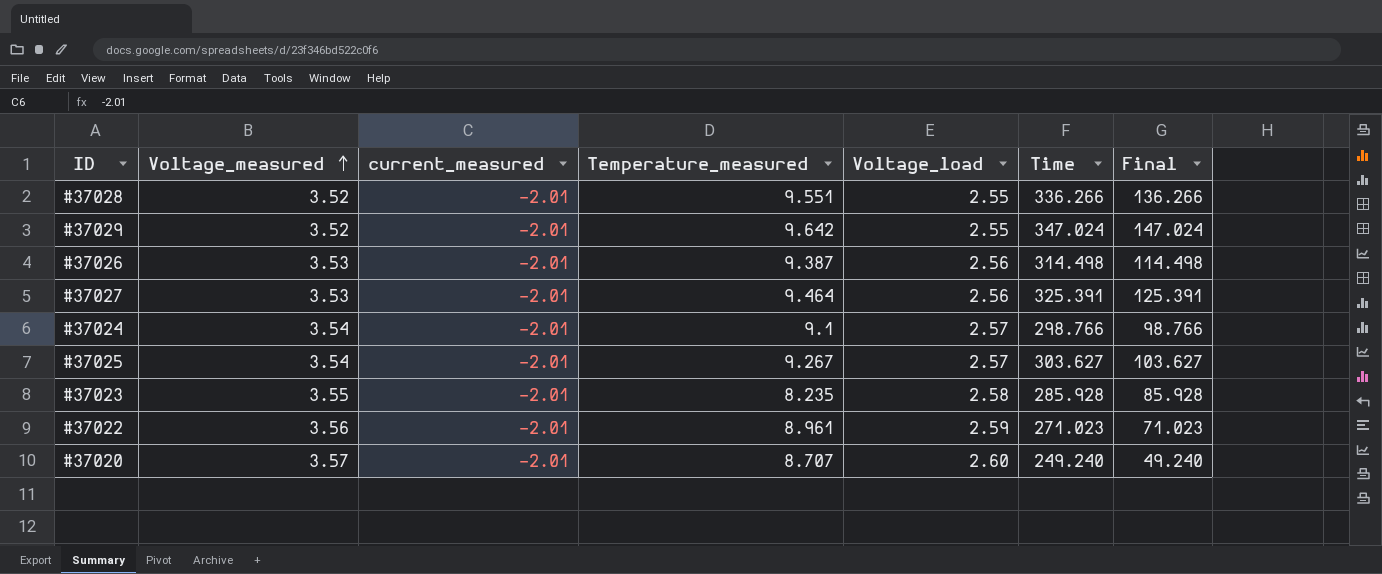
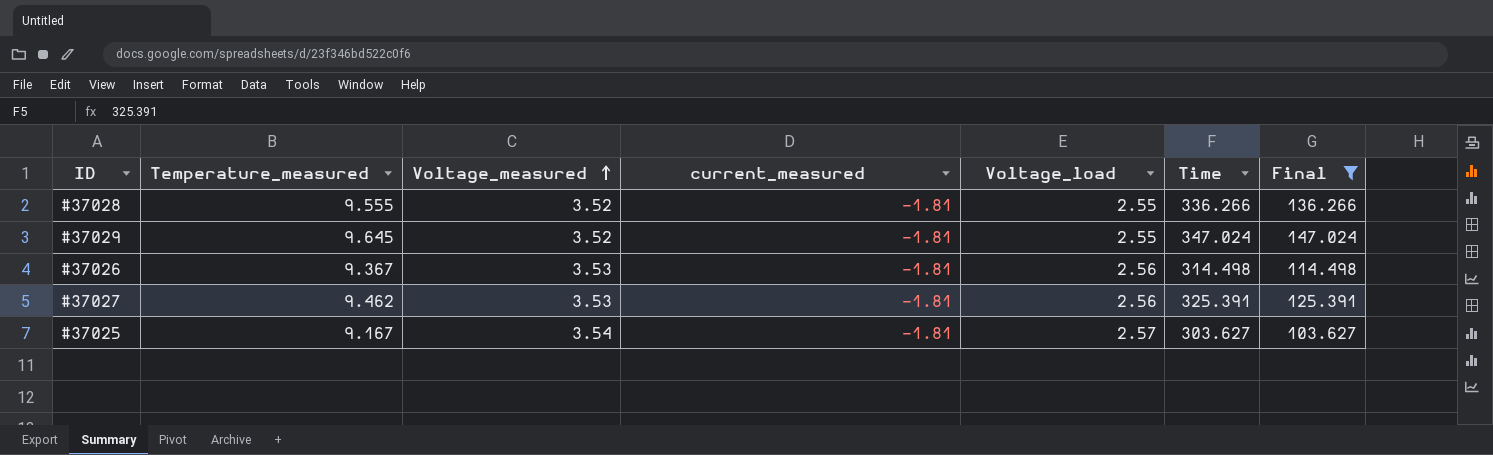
filter: none -> Final >= 103.627
column Temperature_measured | position: 4 -> 2
#37028 | Temperature_measured: 9.551 -> 9.555
#37028 | current_measured: -2.01 -> -1.81
#37029 | Temperature_measured: 9.642 -> 9.645
#37029 | current_measured: -2.01 -> -1.81
#37026 | Temperature_measured: 9.387 -> 9.367
#37026 | current_measured: -2.01 -> -1.81
#37027 | Temperature_measured: 9.464 -> 9.462
#37027 | current_measured: -2.01 -> -1.81
#37025 | Temperature_measured: 9.267 -> 9.167
#37025 | current_measured: -2.01 -> -1.81

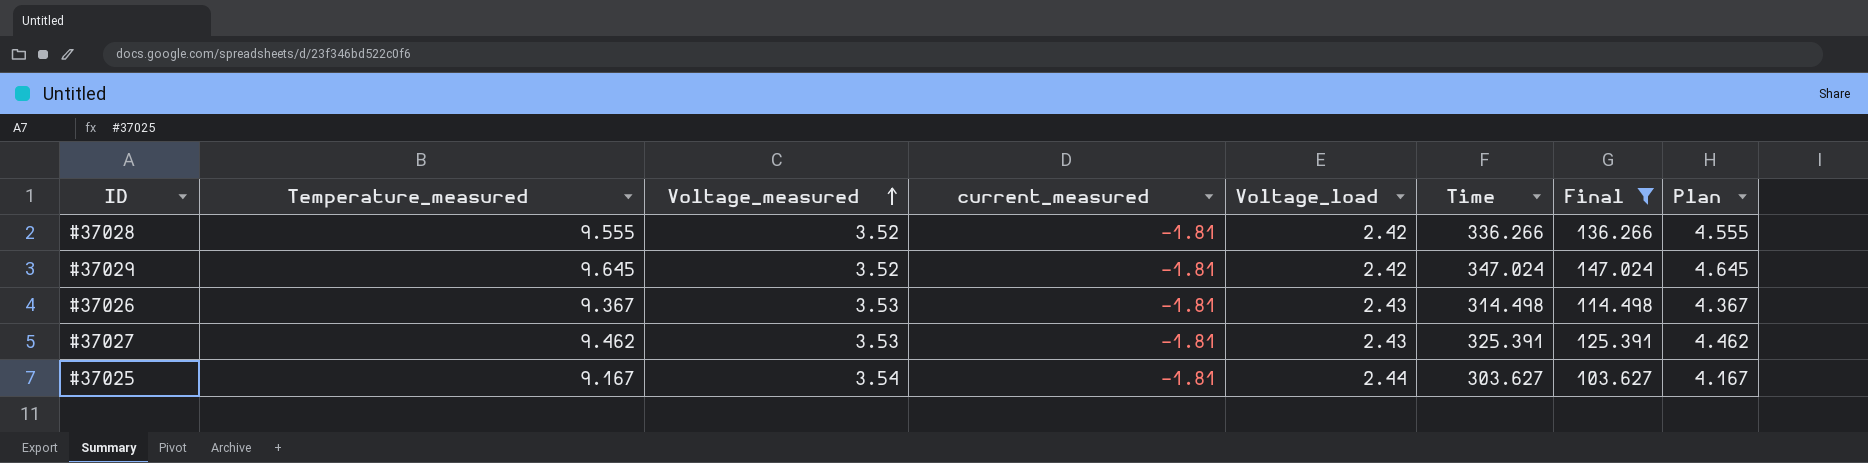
column Plan | formula: none -> [Temperature_measured] - 5
#37028 | Voltage_load: 2.55 -> 2.42
#37029 | Voltage_load: 2.55 -> 2.42
#37026 | Voltage_load: 2.56 -> 2.43
#37027 | Voltage_load: 2.56 -> 2.43
#37025 | Voltage_load: 2.57 -> 2.44

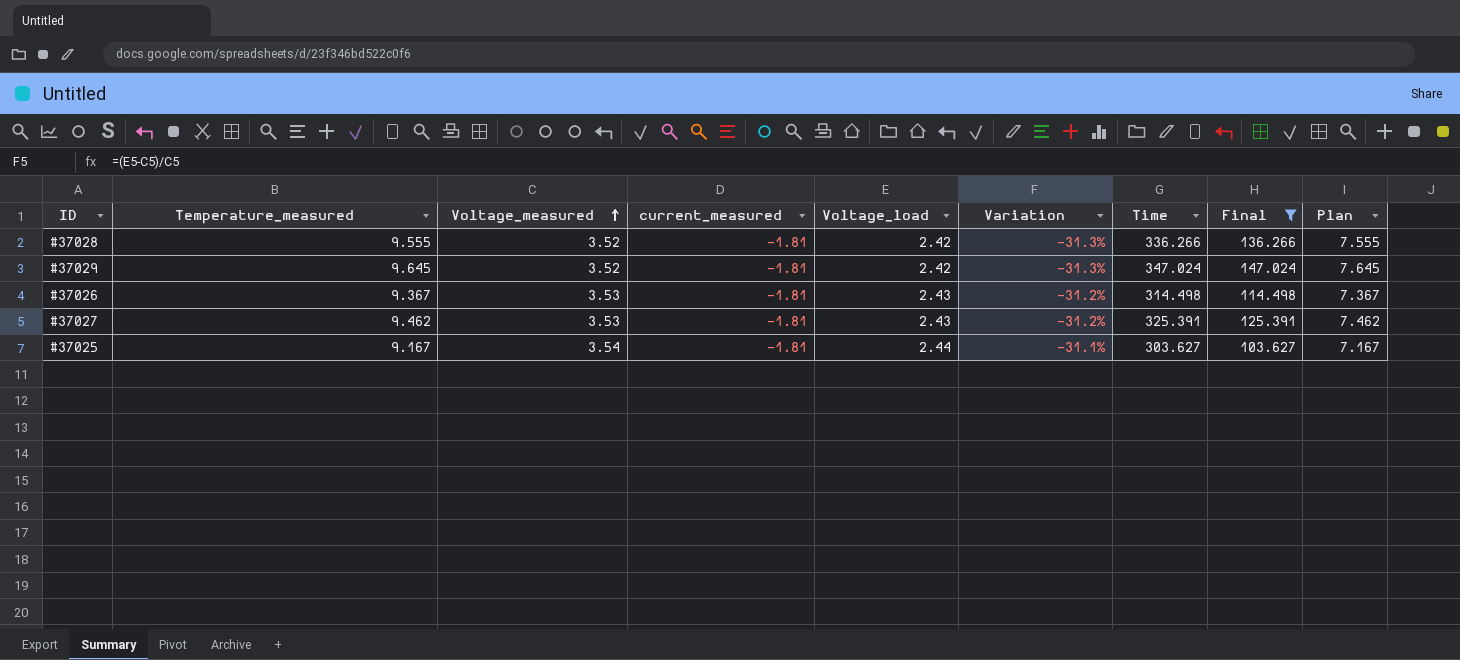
column Variation | formula: none -> ([Voltage_load] - [Voltage_measured]) / [Voltage_measured]
column Plan | formula: [Temperature_measured] - 5 -> [Temperature_measured] - 2

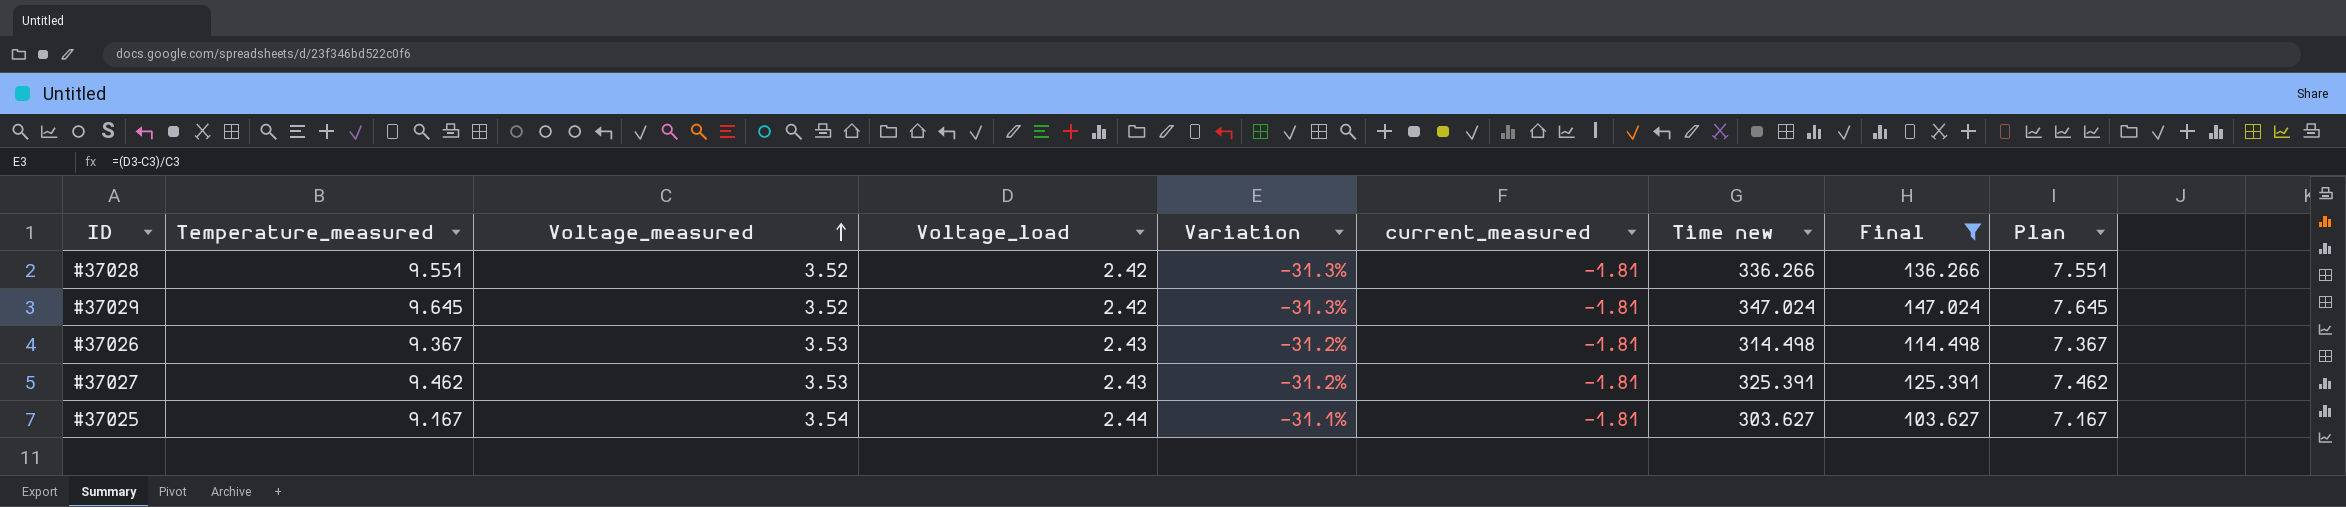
column current_measured | position: 4 -> 6
column name: Time -> Time new
#37028 | Temperature_measured: 9.555 -> 9.551
#37028 | Plan: 7.555 -> 7.551

